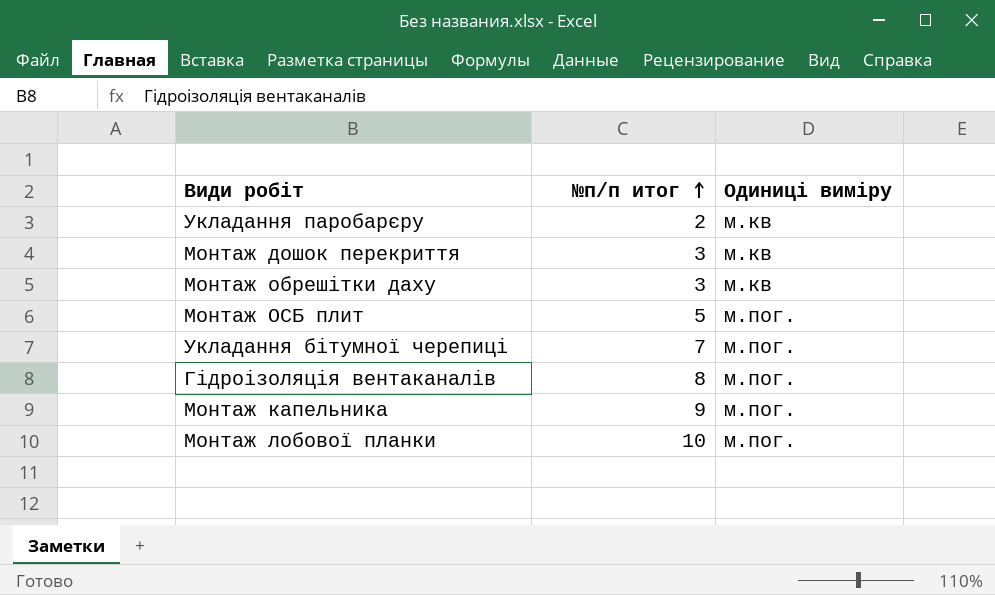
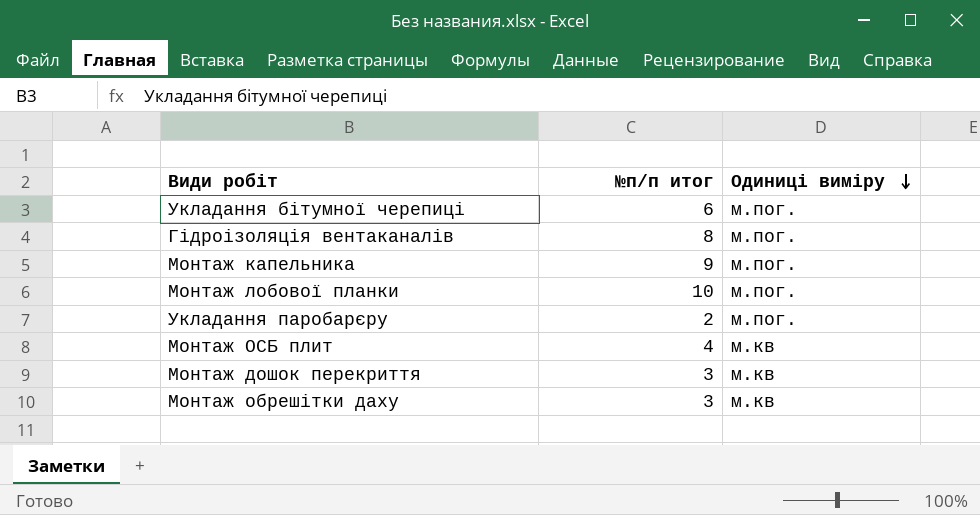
row order: №п/п итог ascending -> Одиниці виміру descending
Укладання бітумної черепиці | №п/п итог: 7 -> 6
Укладання паробарєру | Одиниці виміру: м.кв -> м.пог.
Монтаж ОСБ плит | №п/п итог: 5 -> 4
Монтаж ОСБ плит | Одиниці виміру: м.пог. -> м.кв

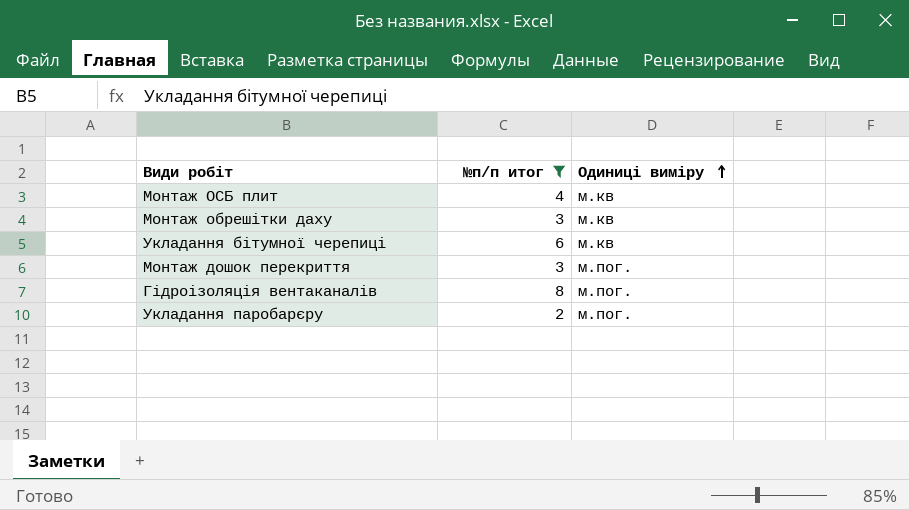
filter: none -> №п/п итог <= 8
row order: Одиниці виміру descending -> Одиниці виміру ascending
Укладання бітумної черепиці | Одиниці виміру: м.пог. -> м.кв
Монтаж дошок перекриття | Одиниці виміру: м.кв -> м.пог.

